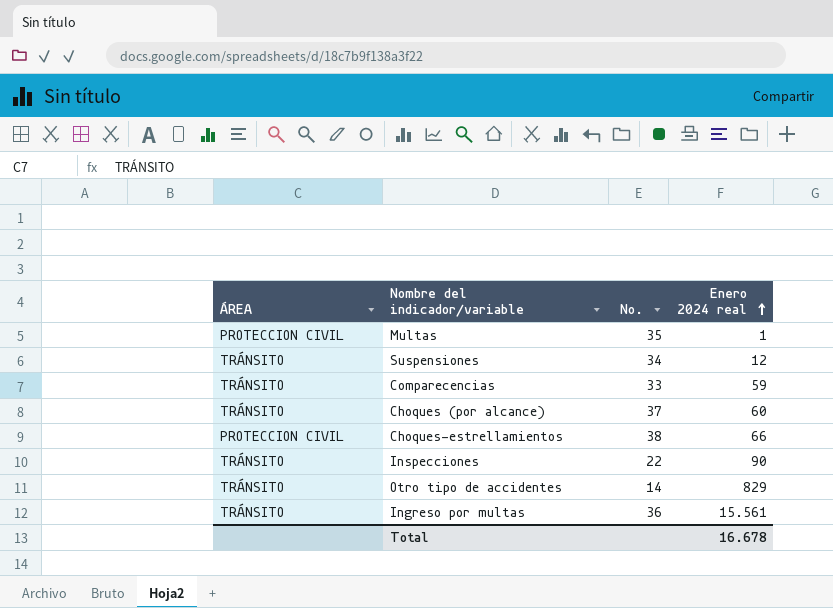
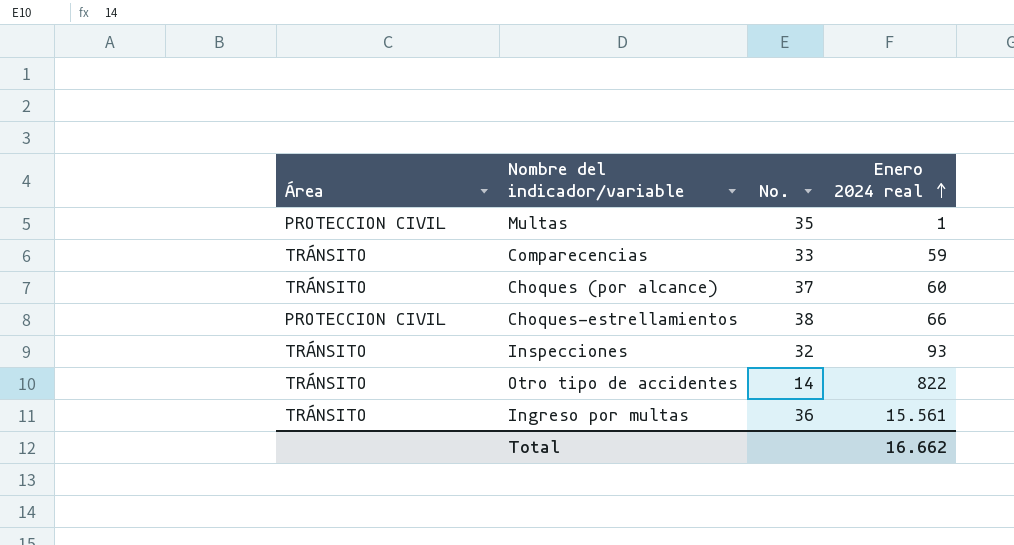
column name: ÁREA -> Área
row Suspensiones: TRÁNSITO | 34 | 12 -> none
Inspecciones | No.: 22 -> 32
Inspecciones | Enero 2024 real: 90 -> 93
Otro tipo de accidentes | Enero 2024 real: 829 -> 822
Total | Enero 2024 real: 16.678 -> 16.662

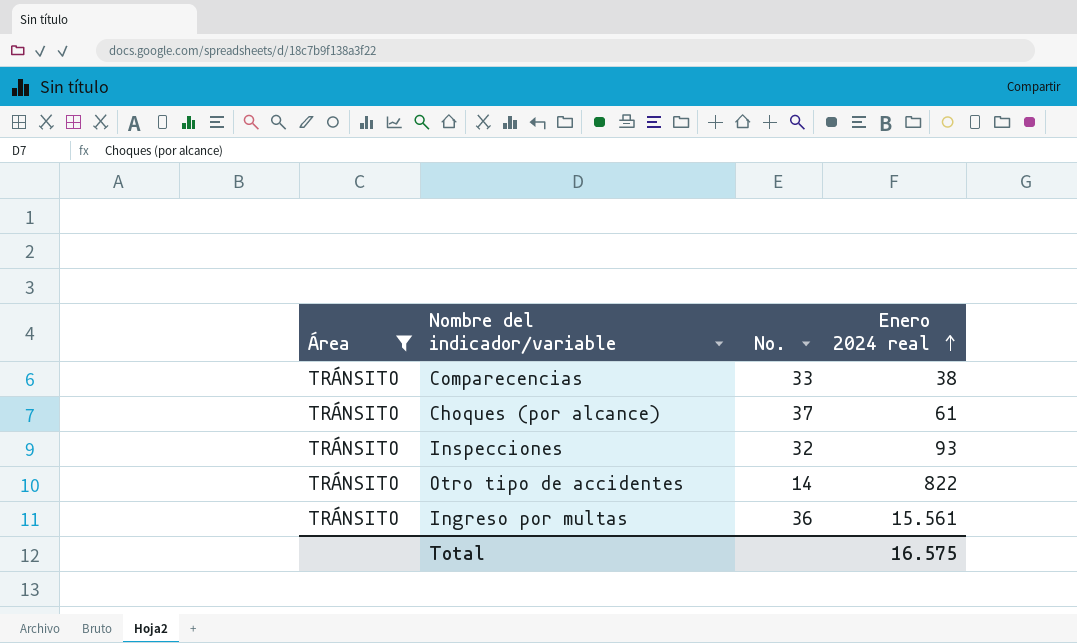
filter: none -> Área = TRÁNSITO
Comparecencias | Enero 2024 real: 59 -> 38
Choques (por alcance) | Enero 2024 real: 60 -> 61
Total | Enero 2024 real: 16.662 -> 16.575

